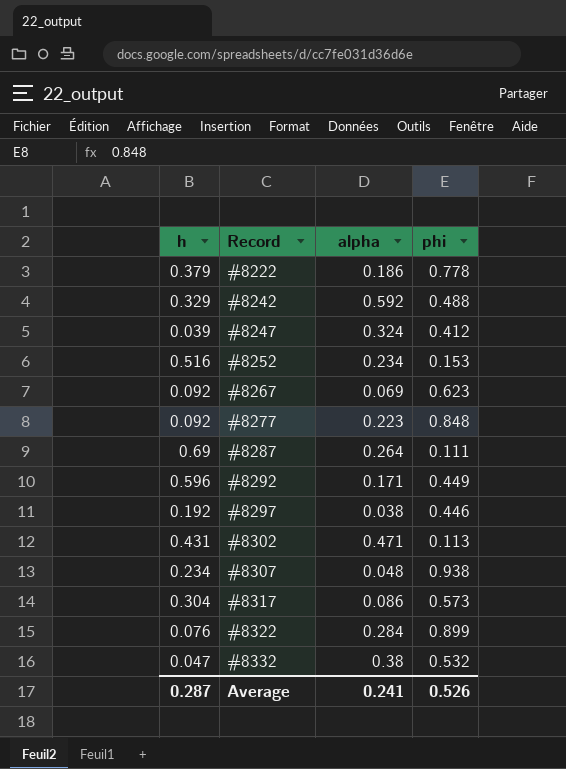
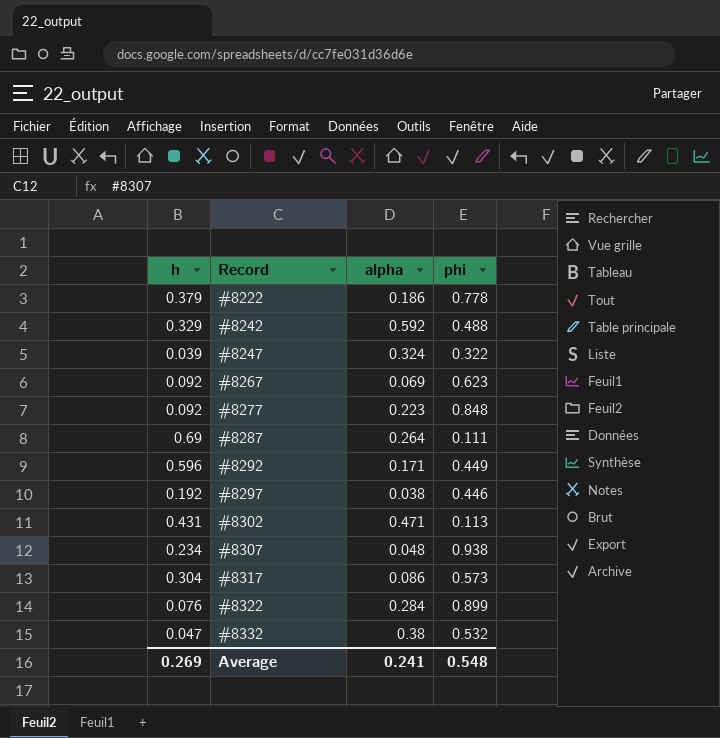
row #8252: 0.516 | 0.234 | 0.153 -> none
#8247 | phi: 0.412 -> 0.322
Average | h: 0.287 -> 0.269
Average | phi: 0.526 -> 0.548

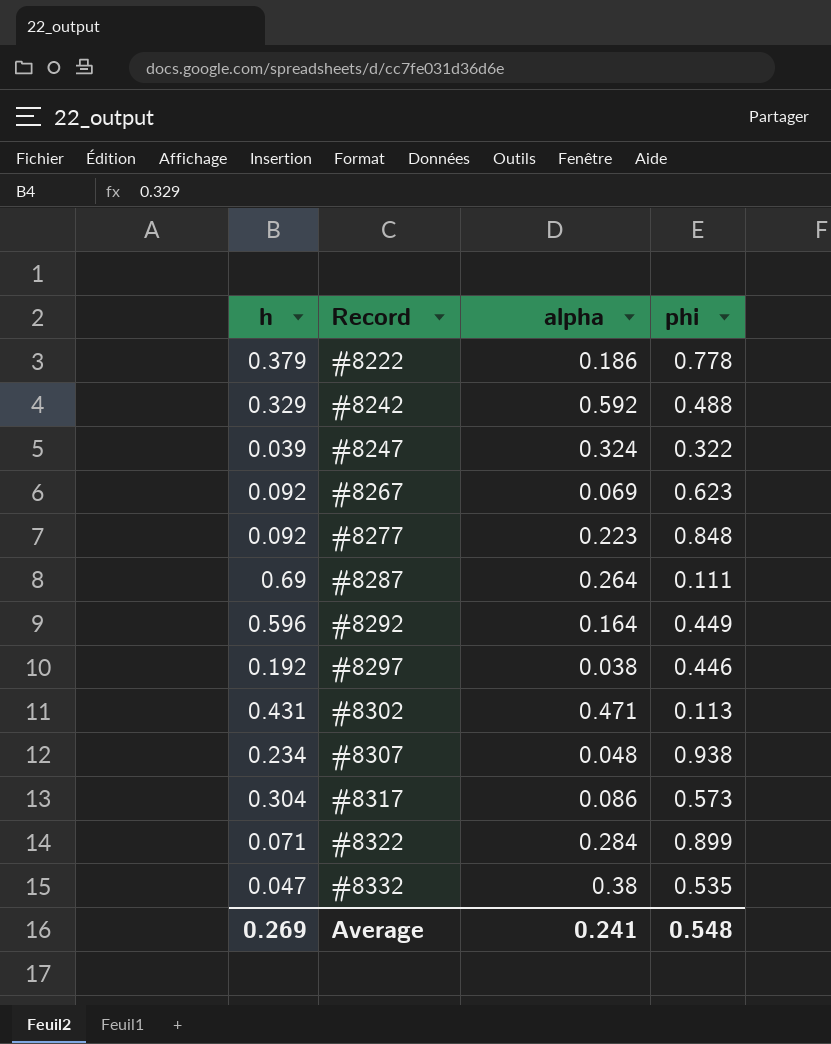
#8292 | alpha: 0.171 -> 0.164
#8322 | h: 0.076 -> 0.071
#8332 | phi: 0.532 -> 0.535

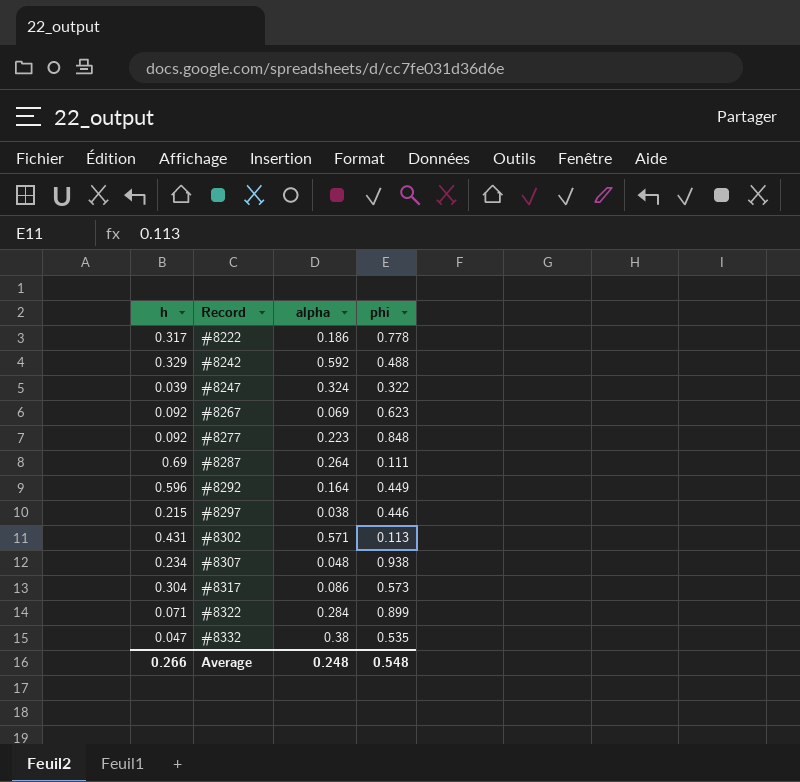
#8222 | h: 0.379 -> 0.317
#8297 | h: 0.192 -> 0.215
#8302 | alpha: 0.471 -> 0.571
Average | h: 0.269 -> 0.266
Average | alpha: 0.241 -> 0.248

